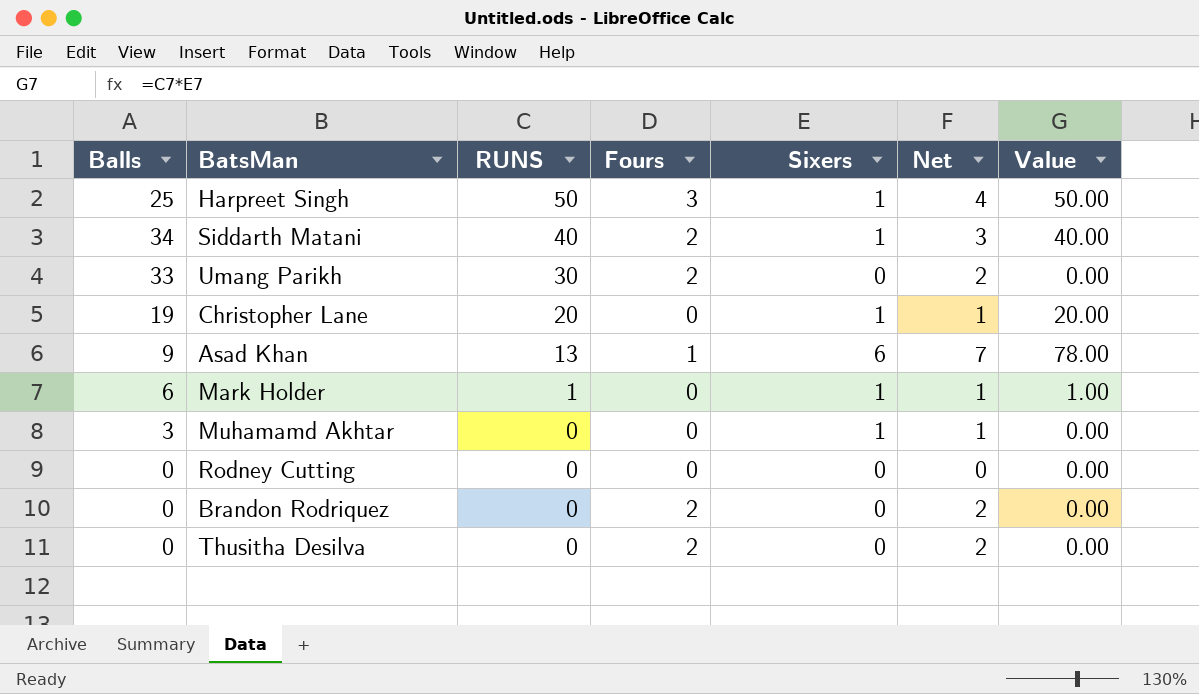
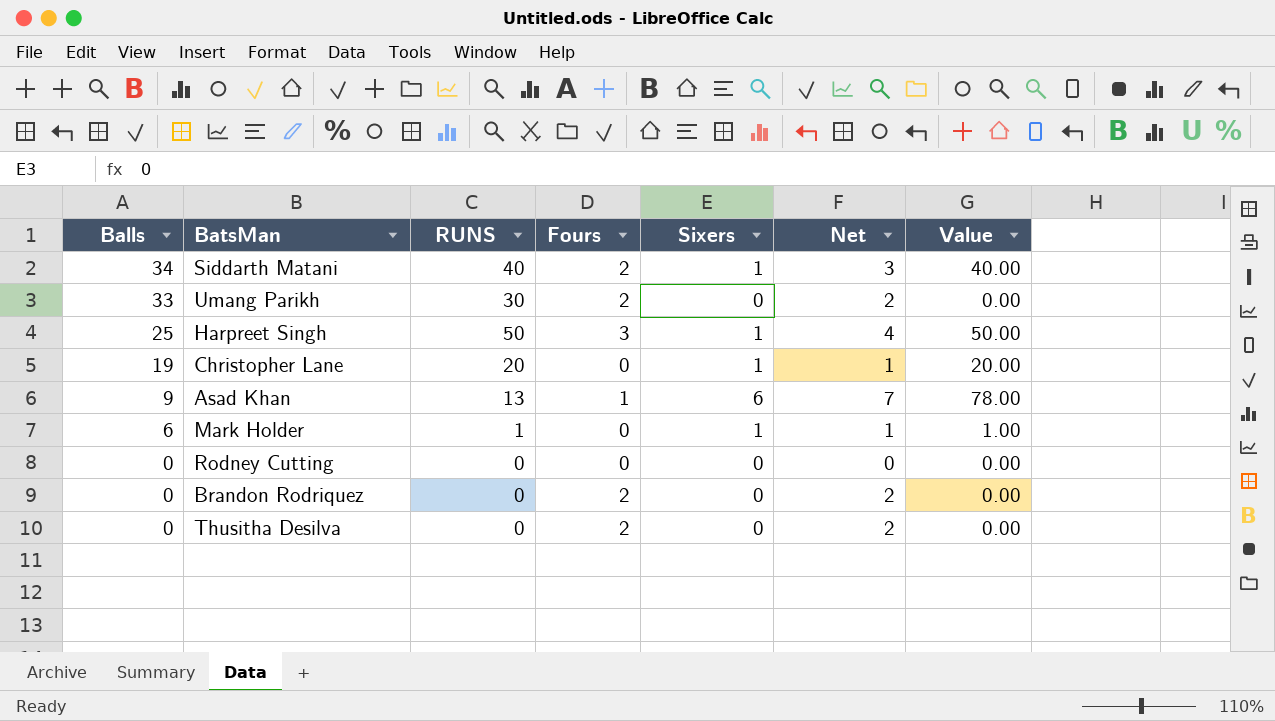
row order: RUNS descending -> Balls descending
row Muhamamd Akhtar: 3 | 0 | 0 | 1 | 1 | 0.00 -> none

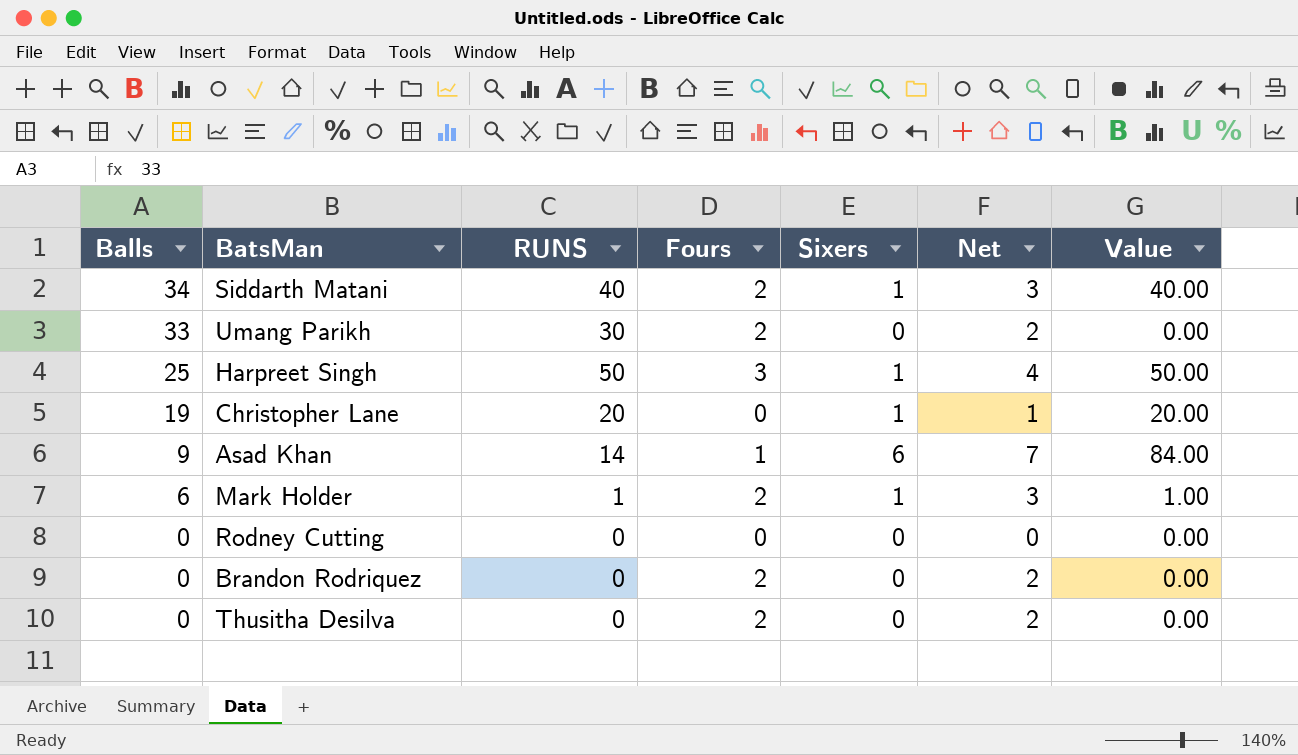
Asad Khan | RUNS: 13 -> 14
Asad Khan | Value: 78.00 -> 84.00
Mark Holder | Fours: 0 -> 2
Mark Holder | Net: 1 -> 3

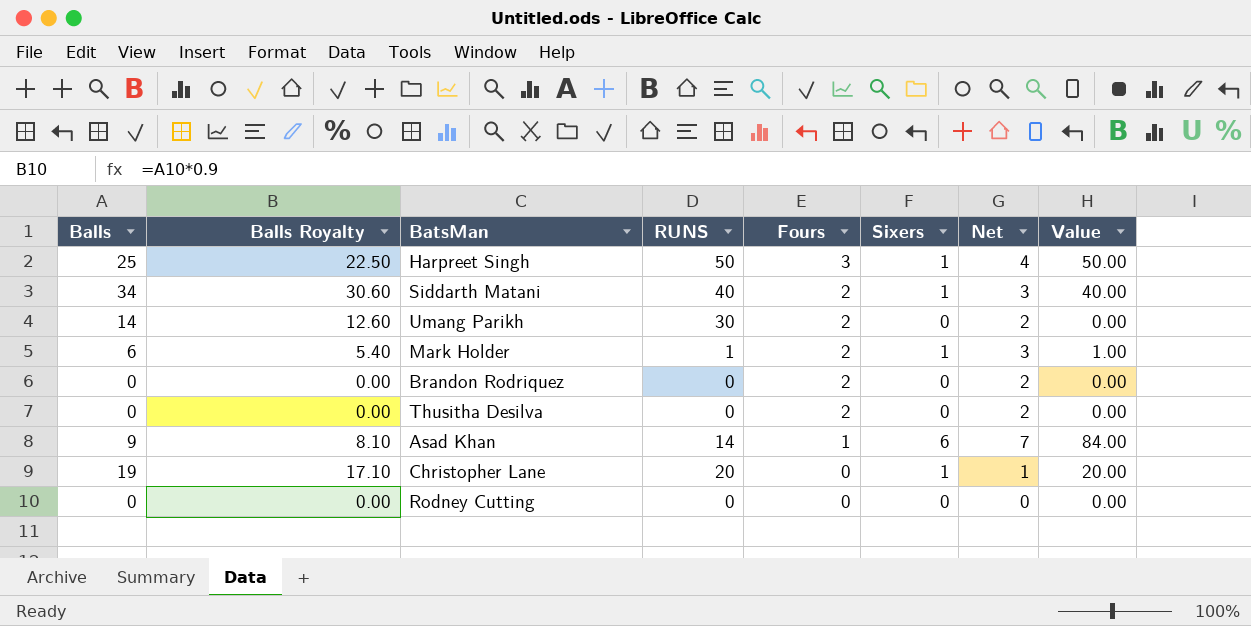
row order: Balls descending -> Fours descending
column Balls Royalty | formula: none -> [Balls] * 0.9
Umang Parikh | Balls: 33 -> 14

